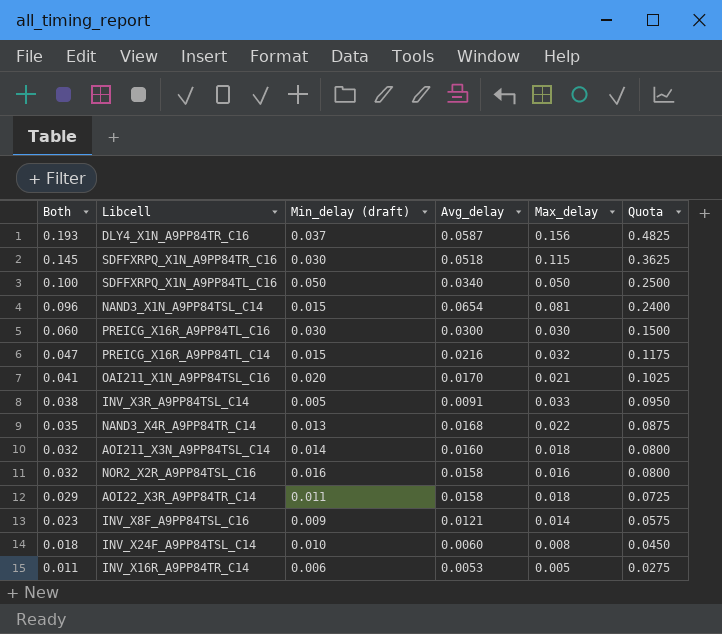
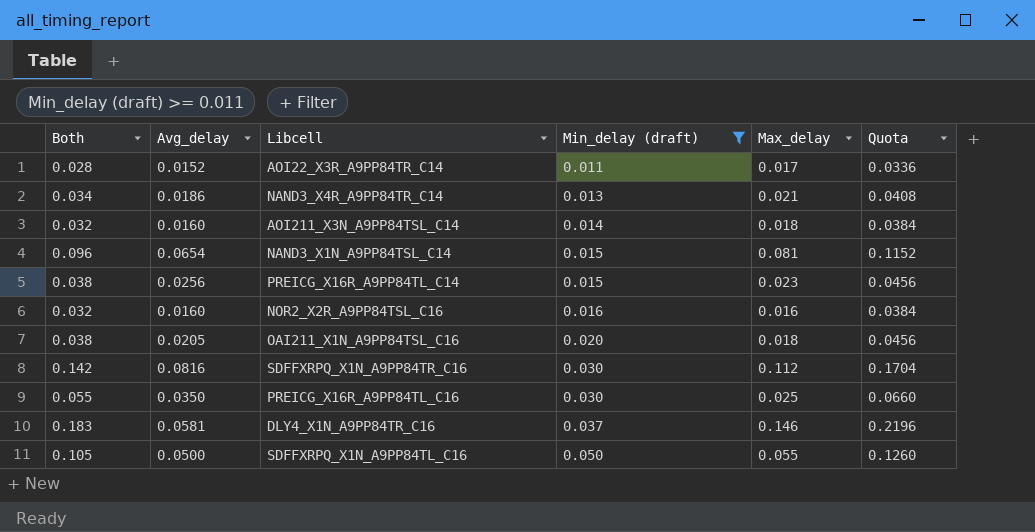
filter: none -> Min_delay (draft) >= 0.011
row order: Both descending -> Min_delay (draft) ascending
column Avg_delay | position: 4 -> 2
column Quota | formula: [Both] * 2.5 -> [Both] * 1.2
AOI22_X3R_A9PP84TR_C14 | Both: 0.029 -> 0.028
AOI22_X3R_A9PP84TR_C14 | Avg_delay: 0.0158 -> 0.0152
AOI22_X3R_A9PP84TR_C14 | Max_delay: 0.018 -> 0.017
NAND3_X4R_A9PP84TR_C14 | Both: 0.035 -> 0.034
NAND3_X4R_A9PP84TR_C14 | Avg_delay: 0.0168 -> 0.0186
NAND3_X4R_A9PP84TR_C14 | Max_delay: 0.022 -> 0.021
PREICG_X16R_A9PP84TL_C14 | Both: 0.047 -> 0.038
PREICG_X16R_A9PP84TL_C14 | Avg_delay: 0.0216 -> 0.0256
PREICG_X16R_A9PP84TL_C14 | Max_delay: 0.032 -> 0.023
NOR2_X2R_A9PP84TSL_C16 | Avg_delay: 0.0158 -> 0.0160
OAI211_X1N_A9PP84TSL_C16 | Both: 0.041 -> 0.038
OAI211_X1N_A9PP84TSL_C16 | Avg_delay: 0.0170 -> 0.0205
OAI211_X1N_A9PP84TSL_C16 | Max_delay: 0.021 -> 0.018
SDFFXRPQ_X1N_A9PP84TR_C16 | Both: 0.145 -> 0.142
SDFFXRPQ_X1N_A9PP84TR_C16 | Avg_delay: 0.0518 -> 0.0816
SDFFXRPQ_X1N_A9PP84TR_C16 | Max_delay: 0.115 -> 0.112
PREICG_X16R_A9PP84TL_C16 | Both: 0.060 -> 0.055
PREICG_X16R_A9PP84TL_C16 | Avg_delay: 0.0300 -> 0.0350
PREICG_X16R_A9PP84TL_C16 | Max_delay: 0.030 -> 0.025
DLY4_X1N_A9PP84TR_C16 | Both: 0.193 -> 0.183
DLY4_X1N_A9PP84TR_C16 | Avg_delay: 0.0587 -> 0.0581
DLY4_X1N_A9PP84TR_C16 | Max_delay: 0.156 -> 0.146
SDFFXRPQ_X1N_A9PP84TL_C16 | Both: 0.100 -> 0.105
SDFFXRPQ_X1N_A9PP84TL_C16 | Avg_delay: 0.0340 -> 0.0500
SDFFXRPQ_X1N_A9PP84TL_C16 | Max_delay: 0.050 -> 0.055

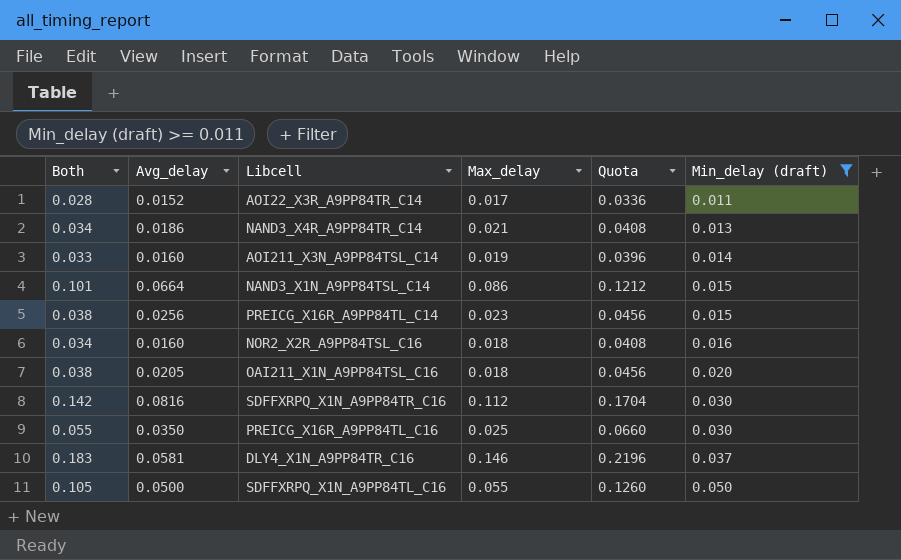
column Min_delay (draft) | position: 4 -> 6
AOI211_X3N_A9PP84TSL_C14 | Both: 0.032 -> 0.033
AOI211_X3N_A9PP84TSL_C14 | Max_delay: 0.018 -> 0.019
AOI211_X3N_A9PP84TSL_C14 | Quota: 0.0384 -> 0.0396
NAND3_X1N_A9PP84TSL_C14 | Both: 0.096 -> 0.101
NAND3_X1N_A9PP84TSL_C14 | Avg_delay: 0.0654 -> 0.0664
NAND3_X1N_A9PP84TSL_C14 | Max_delay: 0.081 -> 0.086
NAND3_X1N_A9PP84TSL_C14 | Quota: 0.1152 -> 0.1212
NOR2_X2R_A9PP84TSL_C16 | Both: 0.032 -> 0.034
NOR2_X2R_A9PP84TSL_C16 | Max_delay: 0.016 -> 0.018
NOR2_X2R_A9PP84TSL_C16 | Quota: 0.0384 -> 0.0408

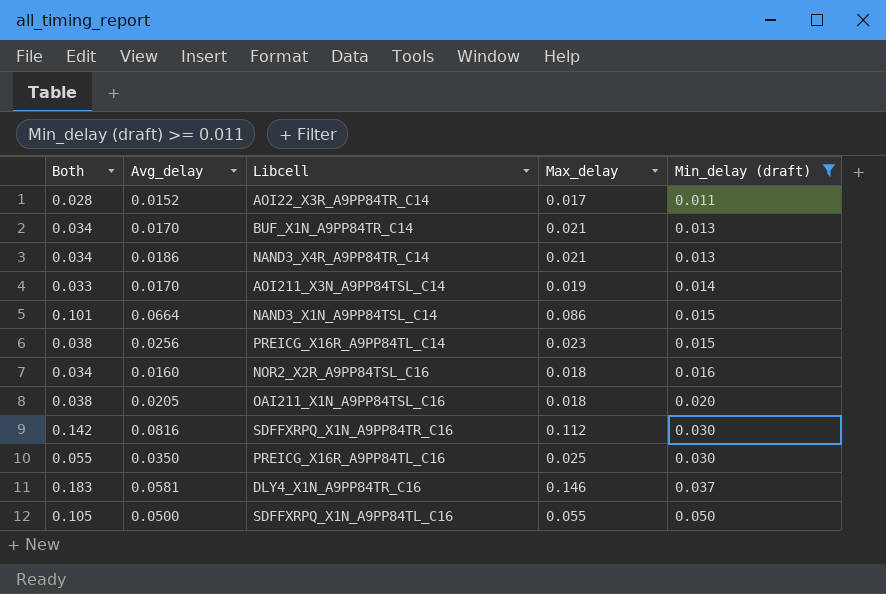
column Quota | formula: [Both] * 1.2 -> none
row BUF_X1N_A9PP84TR_C14: none -> 0.034 | 0.0170 | 0.021 | 0.013
AOI211_X3N_A9PP84TSL_C14 | Avg_delay: 0.0160 -> 0.0170

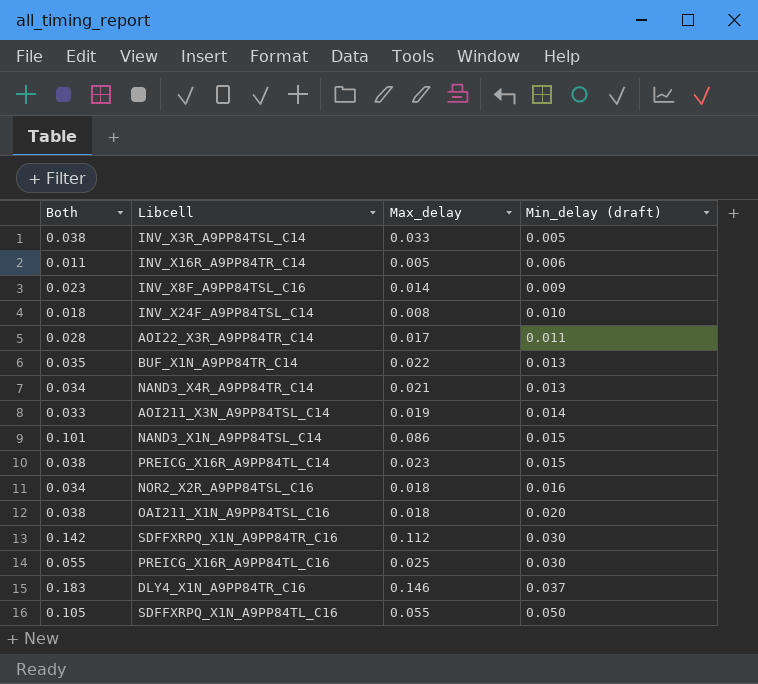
filter: Min_delay (draft) >= 0.011 -> none
column Avg_delay | position: 2 -> none
BUF_X1N_A9PP84TR_C14 | Both: 0.034 -> 0.035
BUF_X1N_A9PP84TR_C14 | Max_delay: 0.021 -> 0.022

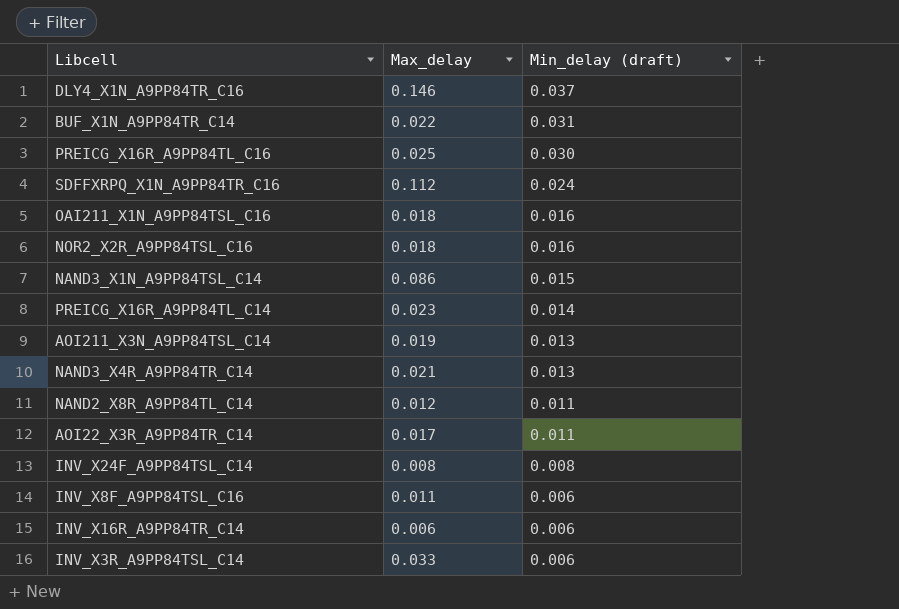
row order: Min_delay (draft) ascending -> Min_delay (draft) descending
column Both | formula: [Max_delay] + [Min_delay (draft)] -> none
row SDFFXRPQ_X1N_A9PP84TL_C16: 0.105 | 0.055 | 0.050 -> none
BUF_X1N_A9PP84TR_C14 | Min_delay (draft): 0.013 -> 0.031
SDFFXRPQ_X1N_A9PP84TR_C16 | Min_delay (draft): 0.030 -> 0.024
OAI211_X1N_A9PP84TSL_C16 | Min_delay (draft): 0.020 -> 0.016
PREICG_X16R_A9PP84TL_C14 | Min_delay (draft): 0.015 -> 0.014
AOI211_X3N_A9PP84TSL_C14 | Min_delay (draft): 0.014 -> 0.013
row NAND2_X8R_A9PP84TL_C14: none -> 0.012 | 0.011
INV_X24F_A9PP84TSL_C14 | Min_delay (draft): 0.010 -> 0.008
INV_X8F_A9PP84TSL_C16 | Max_delay: 0.014 -> 0.011
INV_X8F_A9PP84TSL_C16 | Min_delay (draft): 0.009 -> 0.006
INV_X16R_A9PP84TR_C14 | Max_delay: 0.005 -> 0.006
INV_X3R_A9PP84TSL_C14 | Min_delay (draft): 0.005 -> 0.006

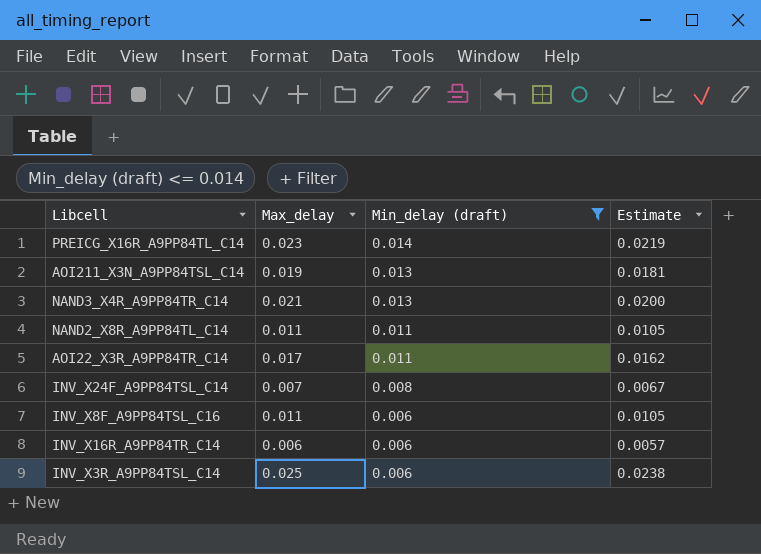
filter: none -> Min_delay (draft) <= 0.014
column Estimate | formula: none -> [Max_delay] * 0.95
NAND2_X8R_A9PP84TL_C14 | Max_delay: 0.012 -> 0.011
INV_X24F_A9PP84TSL_C14 | Max_delay: 0.008 -> 0.007
INV_X3R_A9PP84TSL_C14 | Max_delay: 0.033 -> 0.025

